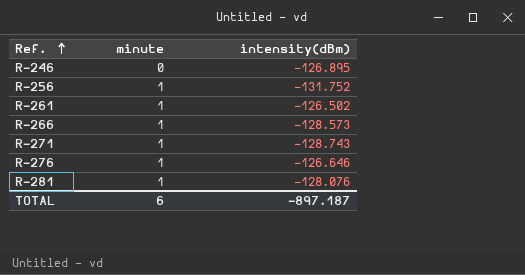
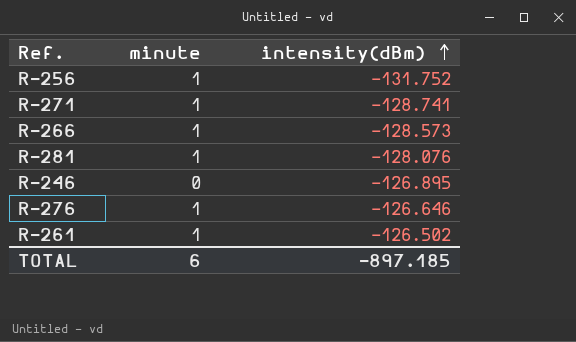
row order: Ref. ascending -> intensity(dBm) ascending
R-271 | intensity(dBm): -128.743 -> -128.741
TOTAL | intensity(dBm): -897.187 -> -897.185

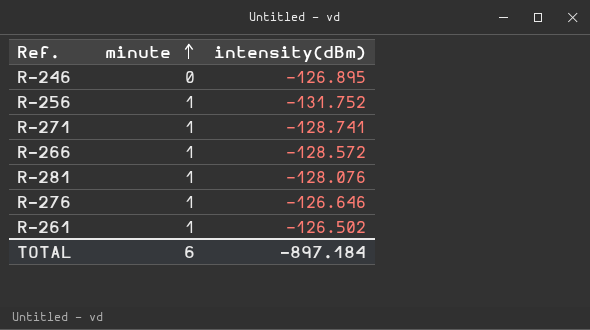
row order: intensity(dBm) ascending -> minute ascending
R-266 | intensity(dBm): -128.573 -> -128.572
TOTAL | intensity(dBm): -897.185 -> -897.184

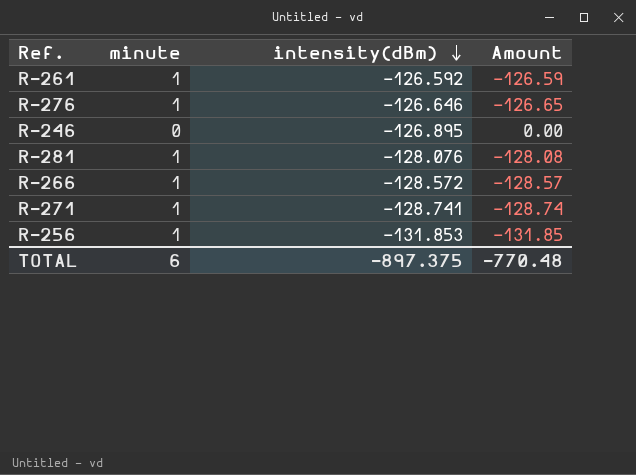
row order: minute ascending -> intensity(dBm) descending
column Amount | formula: none -> [minute] * [intensity(dBm)]
R-261 | intensity(dBm): -126.502 -> -126.592
R-256 | intensity(dBm): -131.752 -> -131.853
TOTAL | intensity(dBm): -897.184 -> -897.375

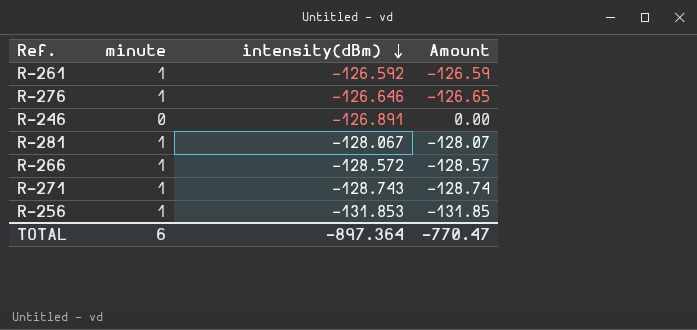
R-246 | intensity(dBm): -126.895 -> -126.891
R-281 | intensity(dBm): -128.076 -> -128.067
R-281 | Amount: -128.08 -> -128.07
R-271 | intensity(dBm): -128.741 -> -128.743
TOTAL | intensity(dBm): -897.375 -> -897.364
TOTAL | Amount: -770.48 -> -770.47

